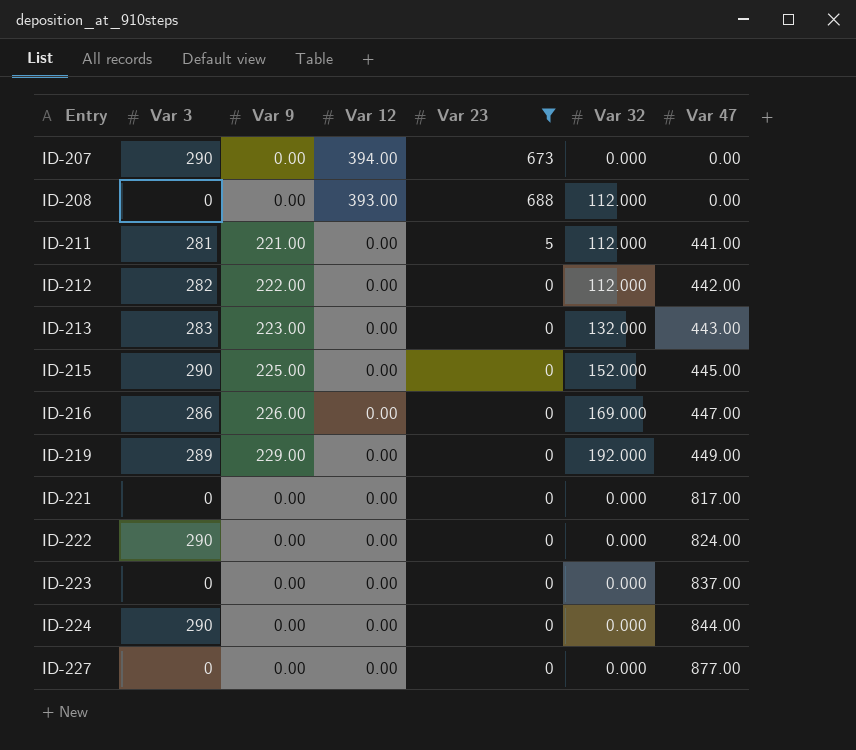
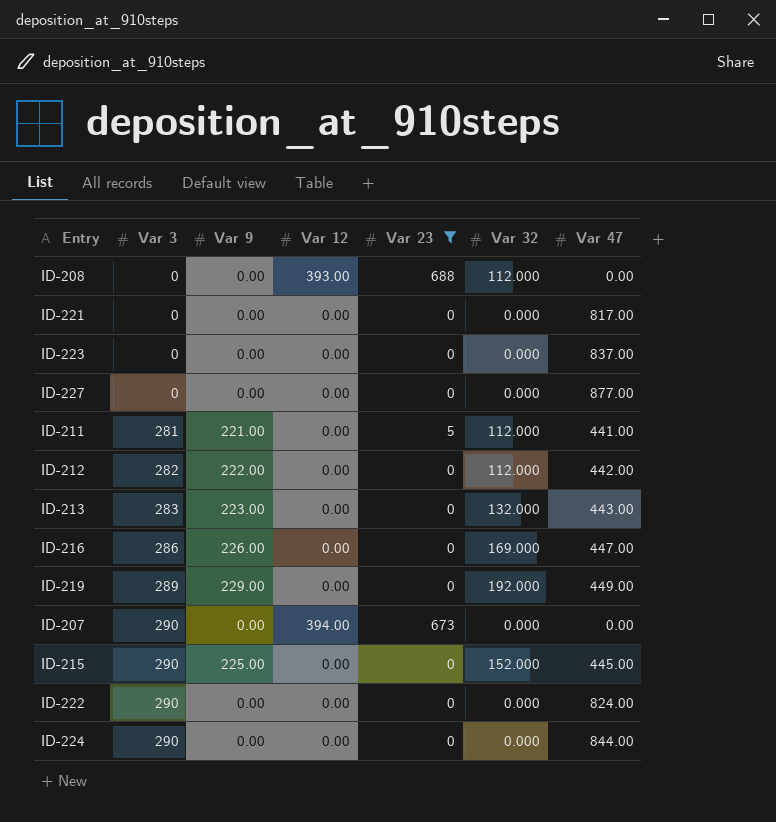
row order: Entry ascending -> Var 3 ascending

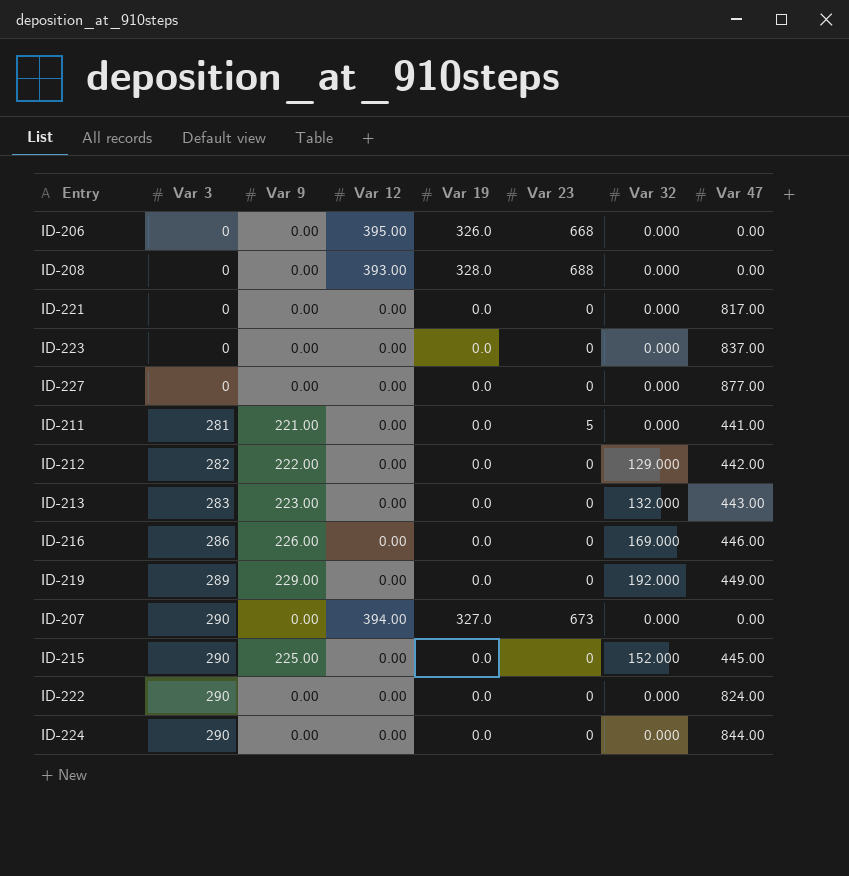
filter: Var 23 != 668 -> none
column Var 19 | position: none -> 5
ID-208 | Var 32: 112.000 -> 0.000
ID-211 | Var 32: 112.000 -> 0.000
ID-212 | Var 32: 112.000 -> 129.000
ID-216 | Var 47: 447.00 -> 446.00

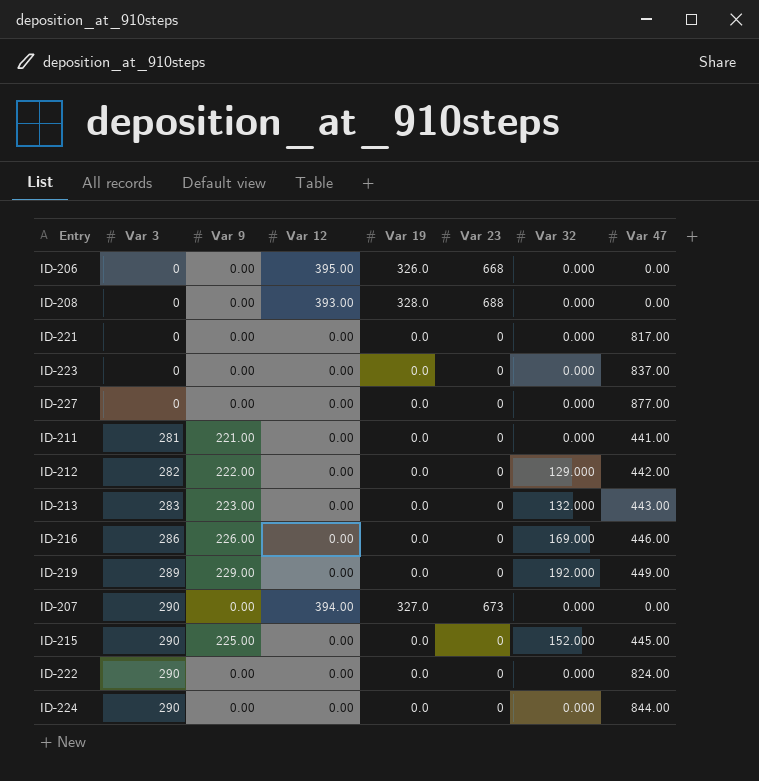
ID-211 | Var 23: 5 -> 0

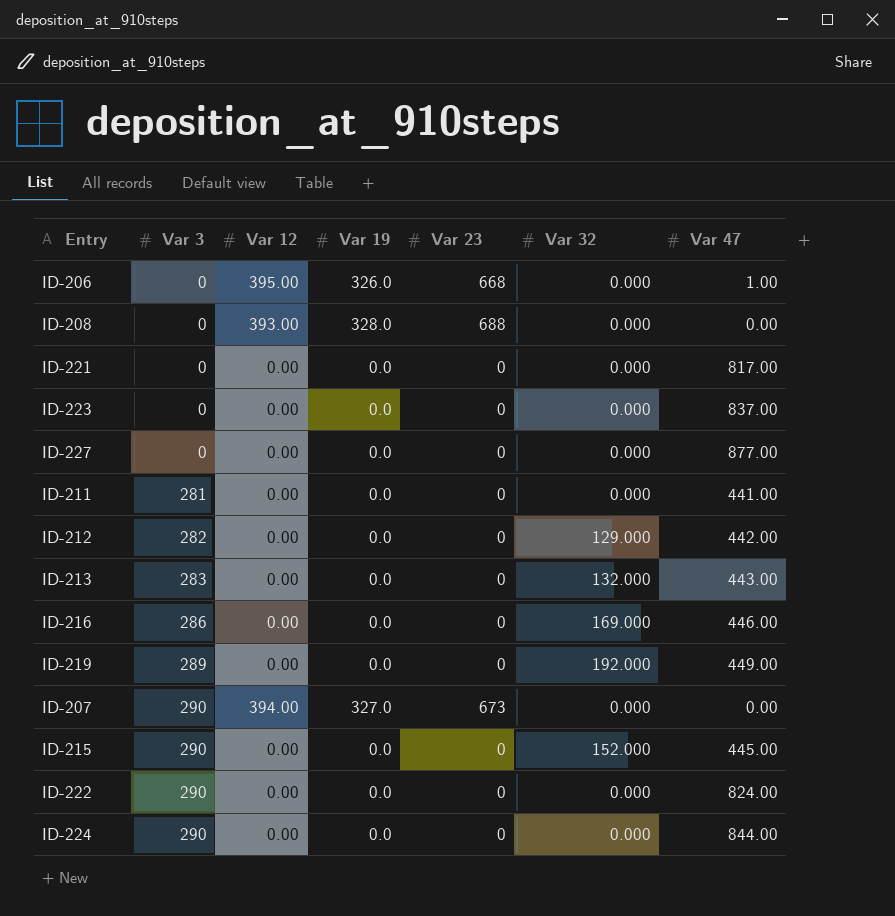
column Var 9 | position: 3 -> none
ID-206 | Var 47: 0.00 -> 1.00

